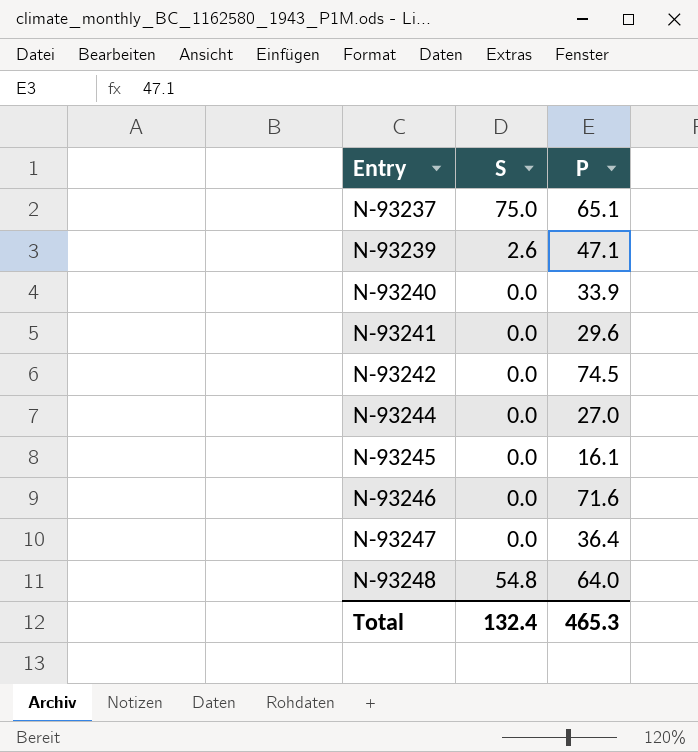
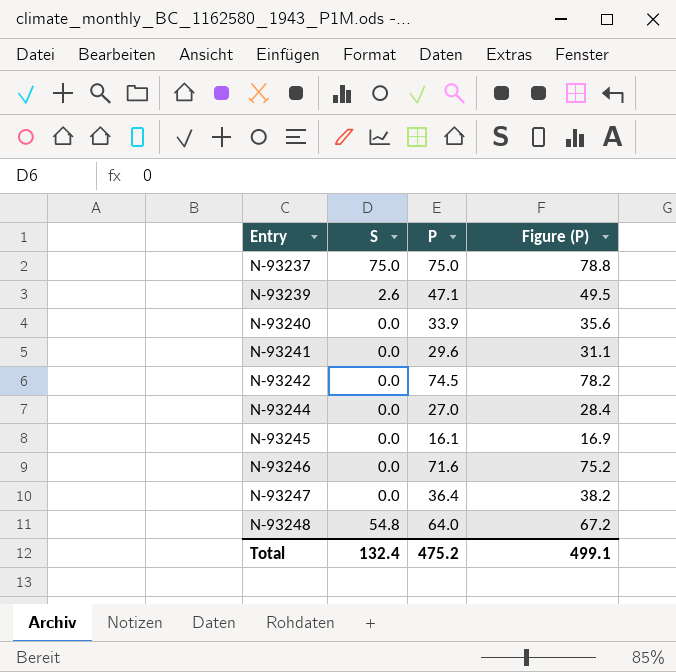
column Figure (P) | formula: none -> [P] * 1.05
N-93237 | P: 65.1 -> 75.0
Total | P: 465.3 -> 475.2

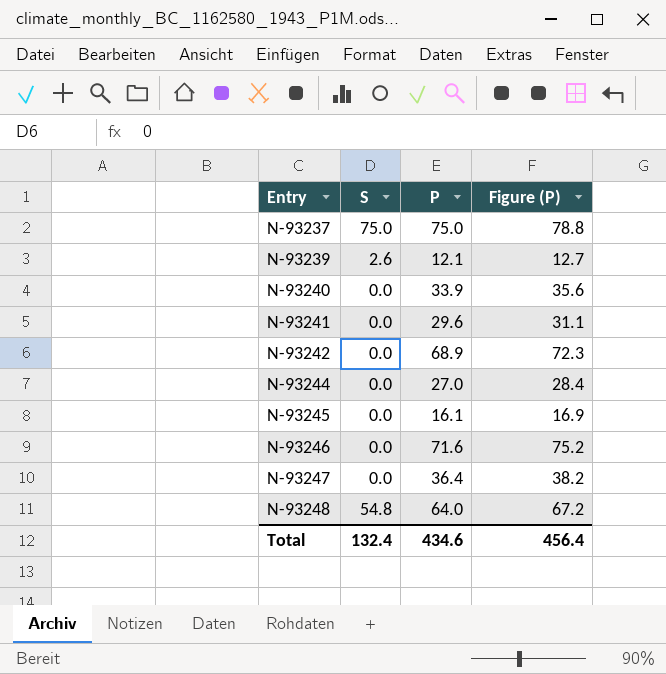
N-93239 | P: 47.1 -> 12.1
N-93239 | Figure (P): 49.5 -> 12.7
N-93242 | P: 74.5 -> 68.9
N-93242 | Figure (P): 78.2 -> 72.3
Total | P: 475.2 -> 434.6
Total | Figure (P): 499.1 -> 456.4

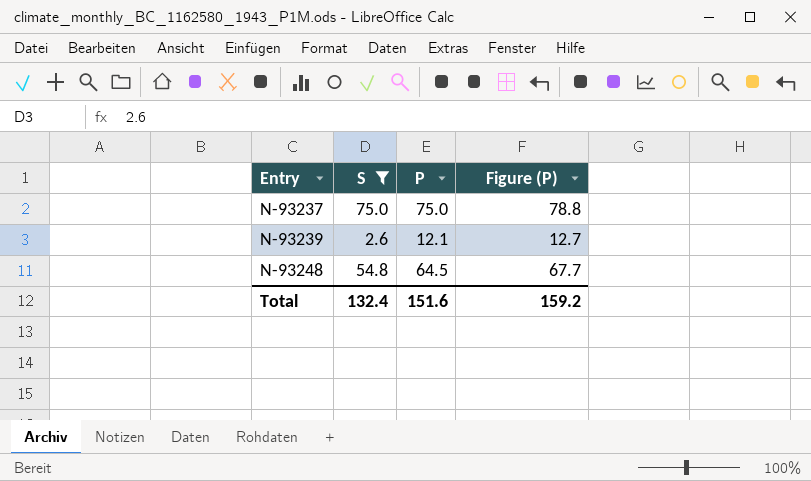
filter: none -> S != 0.0
N-93248 | P: 64.0 -> 64.5
N-93248 | Figure (P): 67.2 -> 67.7
Total | P: 434.6 -> 151.6
Total | Figure (P): 456.4 -> 159.2

